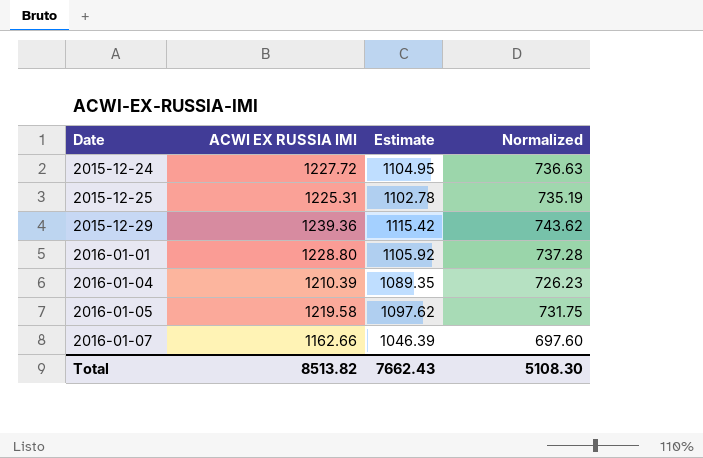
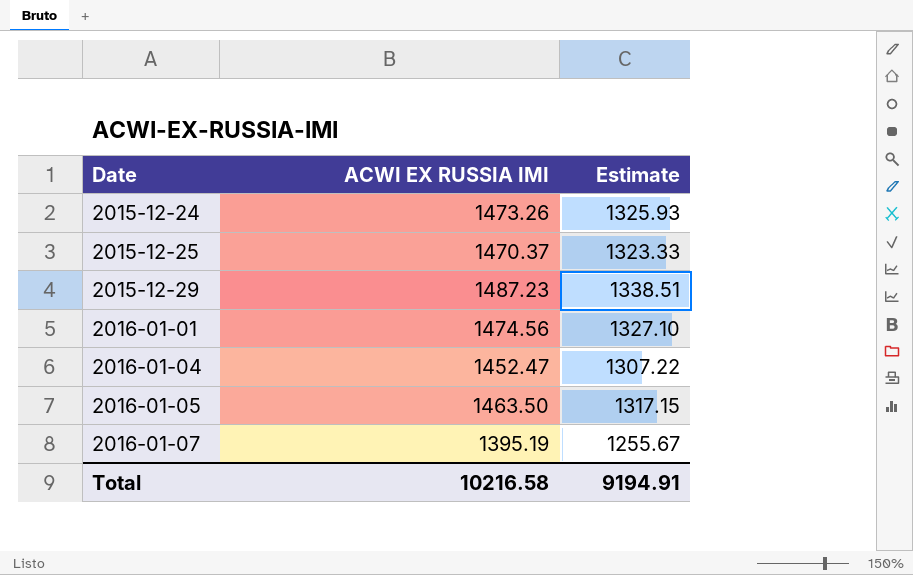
column Normalized | formula: [ACWI EX RUSSIA IMI] * 0.6 -> none
2015-12-24 | ACWI EX RUSSIA IMI: 1227.72 -> 1473.26
2015-12-24 | Estimate: 1104.95 -> 1325.93
2015-12-25 | ACWI EX RUSSIA IMI: 1225.31 -> 1470.37
2015-12-25 | Estimate: 1102.78 -> 1323.33
2015-12-29 | ACWI EX RUSSIA IMI: 1239.36 -> 1487.23
2015-12-29 | Estimate: 1115.42 -> 1338.51
2016-01-01 | ACWI EX RUSSIA IMI: 1228.80 -> 1474.56
2016-01-01 | Estimate: 1105.92 -> 1327.10
2016-01-04 | ACWI EX RUSSIA IMI: 1210.39 -> 1452.47
2016-01-04 | Estimate: 1089.35 -> 1307.22
2016-01-05 | ACWI EX RUSSIA IMI: 1219.58 -> 1463.50
2016-01-05 | Estimate: 1097.62 -> 1317.15
2016-01-07 | ACWI EX RUSSIA IMI: 1162.66 -> 1395.19
2016-01-07 | Estimate: 1046.39 -> 1255.67
Total | ACWI EX RUSSIA IMI: 8513.82 -> 10216.58
Total | Estimate: 7662.43 -> 9194.91

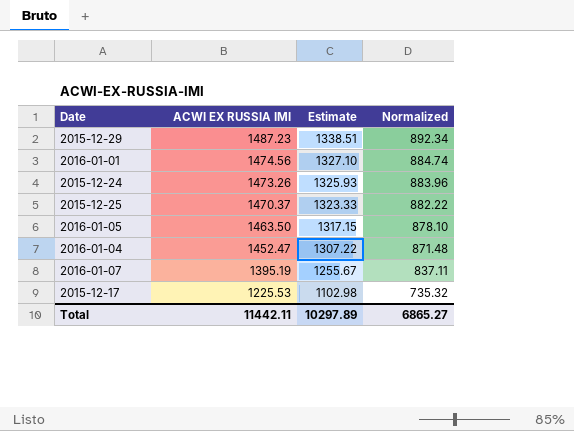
row order: Date ascending -> ACWI EX RUSSIA IMI descending
column Normalized | formula: none -> [ACWI EX RUSSIA IMI] * 0.6
row 2015-12-17: none -> 1225.53 | 1102.98 | 735.32
Total | ACWI EX RUSSIA IMI: 10216.58 -> 11442.11
Total | Estimate: 9194.91 -> 10297.89

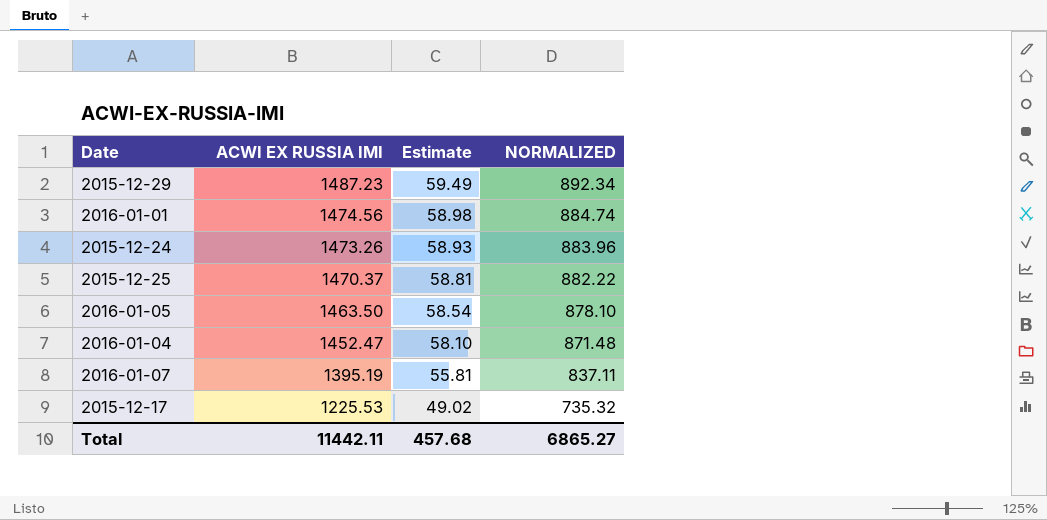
column Estimate | formula: [ACWI EX RUSSIA IMI] * 0.9 -> [ACWI EX RUSSIA IMI] * 0.04
column name: Normalized -> NORMALIZED
Total | Estimate: 10297.89 -> 457.68

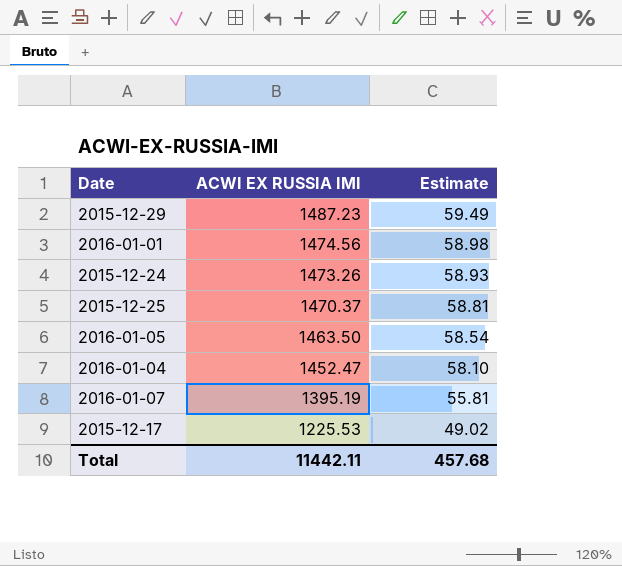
column NORMALIZED | formula: [ACWI EX RUSSIA IMI] * 0.6 -> none

